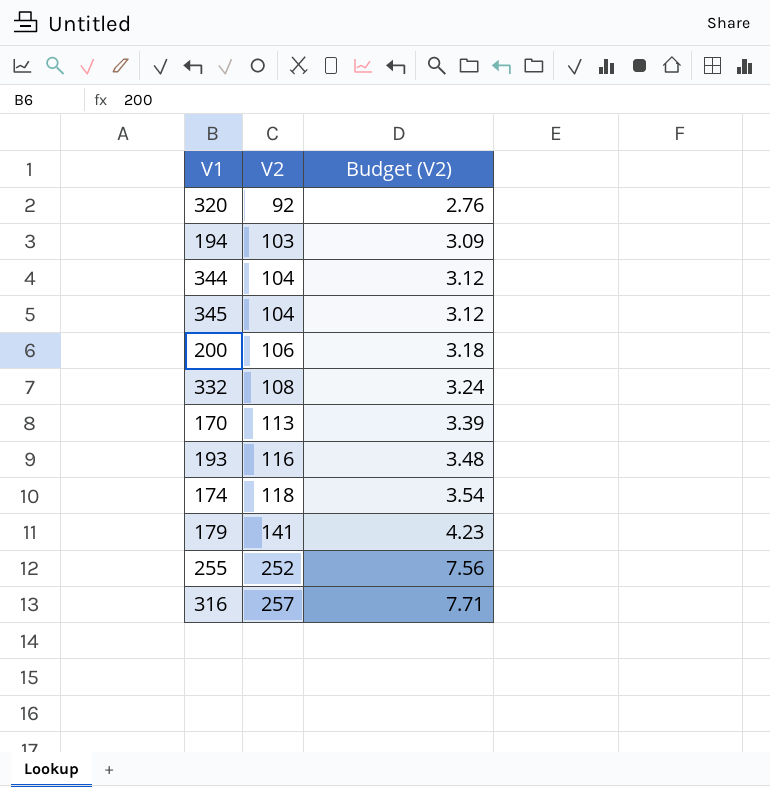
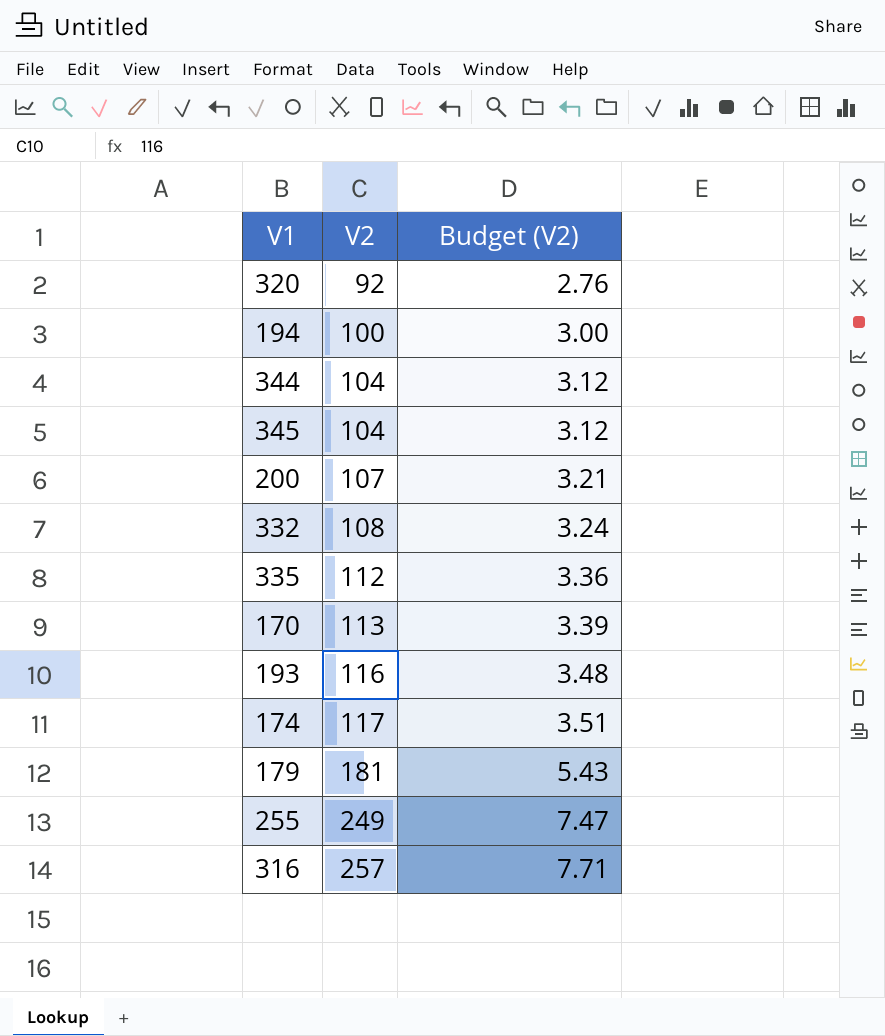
194 | V2: 103 -> 100
194 | Budget (V2): 3.09 -> 3.00
200 | V2: 106 -> 107
200 | Budget (V2): 3.18 -> 3.21
row 335: none -> 112 | 3.36
174 | V2: 118 -> 117
174 | Budget (V2): 3.54 -> 3.51
179 | V2: 141 -> 181
179 | Budget (V2): 4.23 -> 5.43
255 | V2: 252 -> 249
255 | Budget (V2): 7.56 -> 7.47

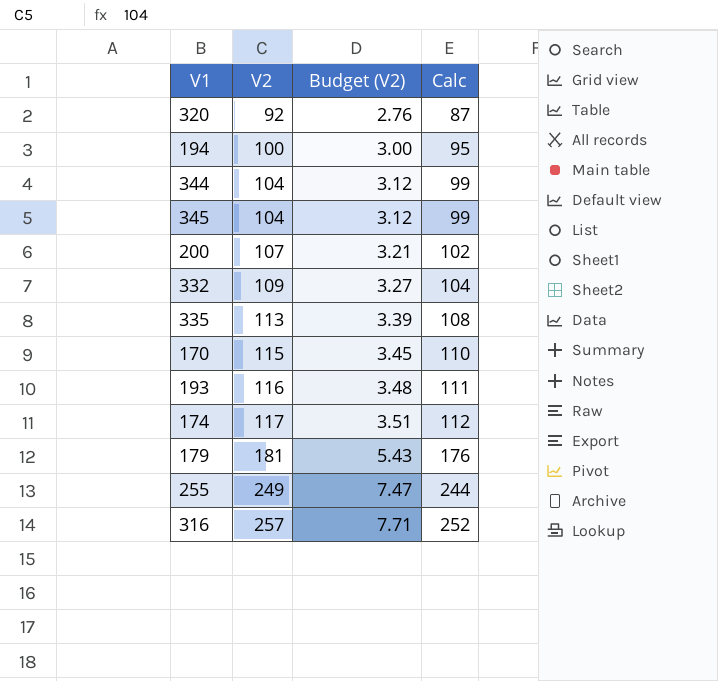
column Calc | formula: none -> [V2] - 5
332 | V2: 108 -> 109
332 | Budget (V2): 3.24 -> 3.27
335 | V2: 112 -> 113
335 | Budget (V2): 3.36 -> 3.39
170 | V2: 113 -> 115
170 | Budget (V2): 3.39 -> 3.45

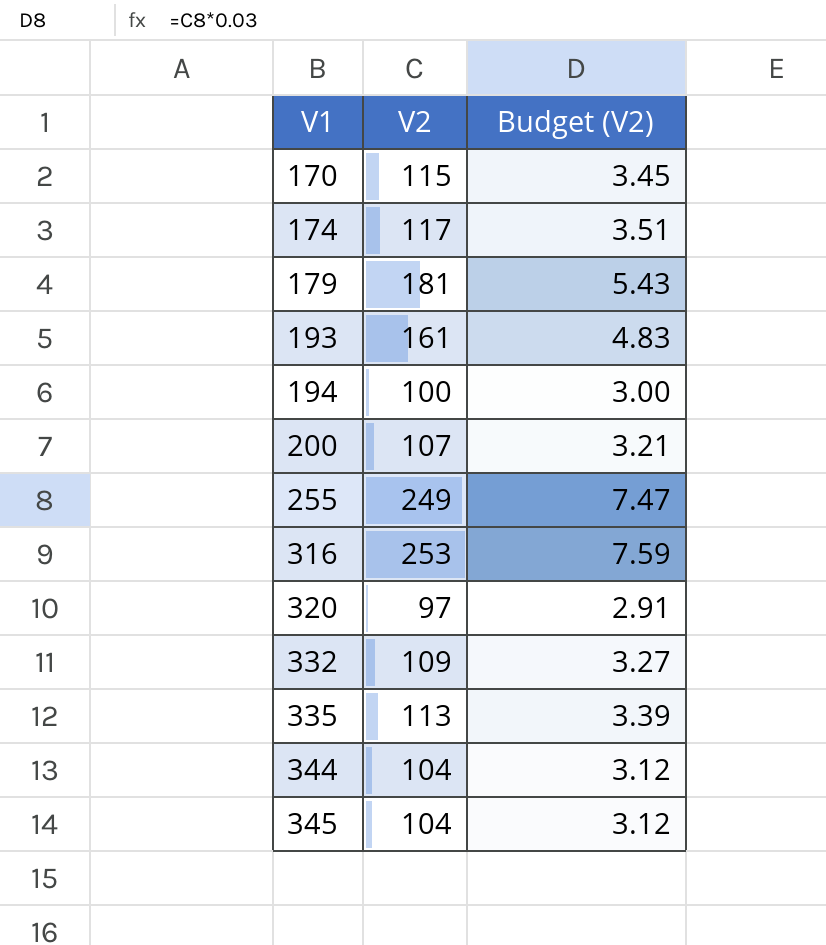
row order: V2 ascending -> V1 ascending
column Calc | formula: [V2] - 5 -> none
193 | V2: 116 -> 161
193 | Budget (V2): 3.48 -> 4.83
316 | V2: 257 -> 253
316 | Budget (V2): 7.71 -> 7.59
320 | V2: 92 -> 97
320 | Budget (V2): 2.76 -> 2.91

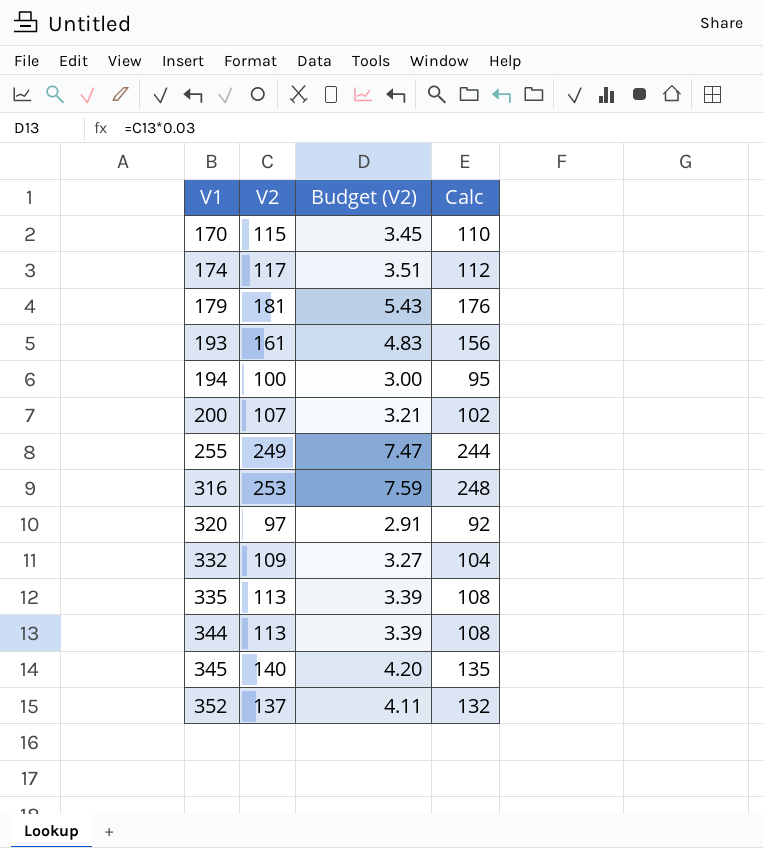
column Calc | formula: none -> [V2] - 5
344 | V2: 104 -> 113
344 | Budget (V2): 3.12 -> 3.39
345 | V2: 104 -> 140
345 | Budget (V2): 3.12 -> 4.20
row 352: none -> 137 | 4.11 | 132

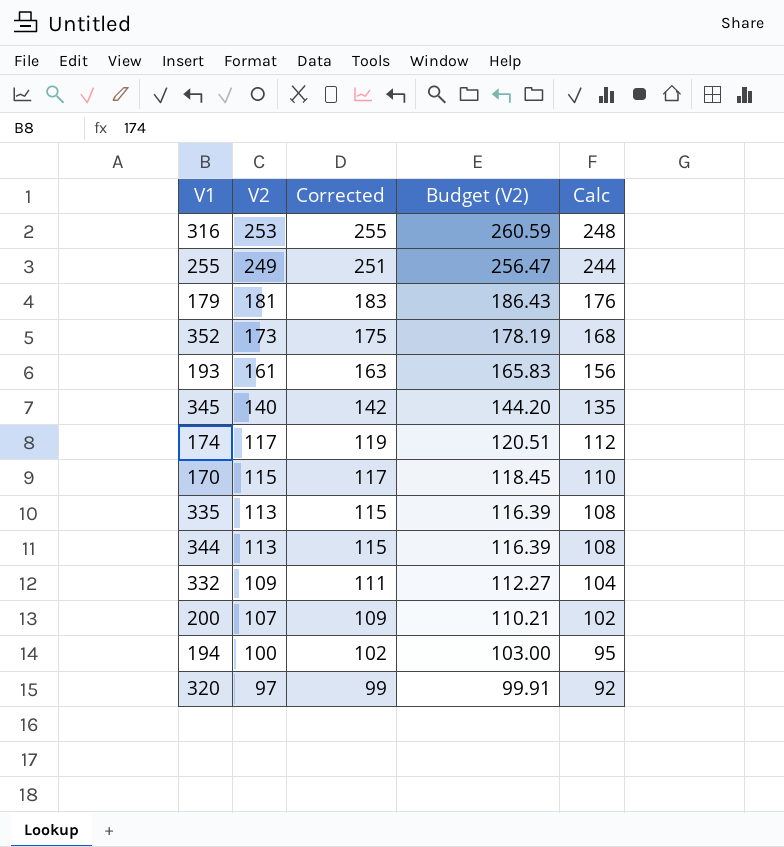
row order: V1 ascending -> V2 descending
column Corrected | formula: none -> [V2] + 2
column Budget (V2) | formula: [V2] * 0.03 -> [V2] * 1.03
352 | V2: 137 -> 173
352 | Calc: 132 -> 168

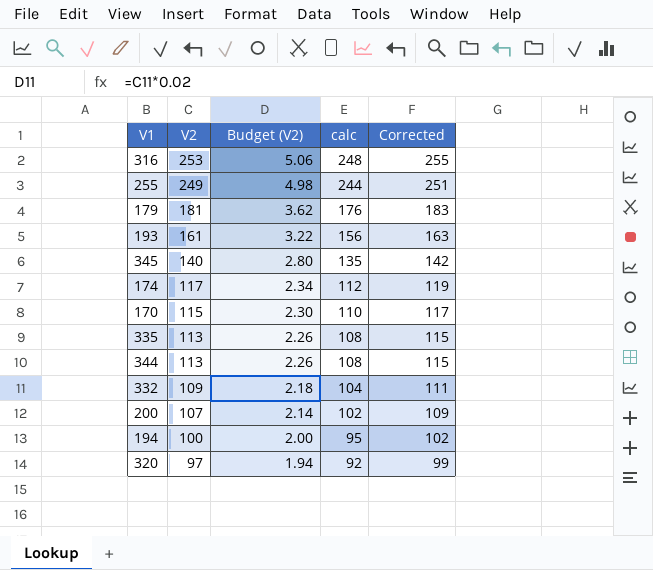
column Budget (V2) | formula: [V2] * 1.03 -> [V2] * 0.02
column name: Calc -> calc
column Corrected | position: 3 -> 5
row 352: 173 | 175 | 178.19 | 168 -> none

